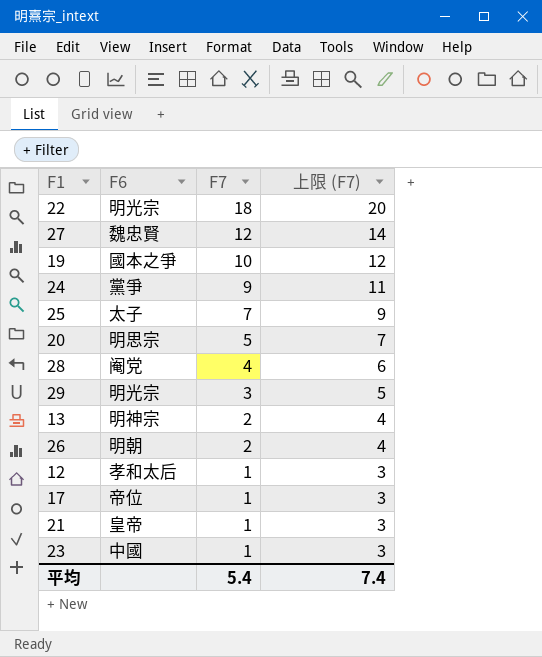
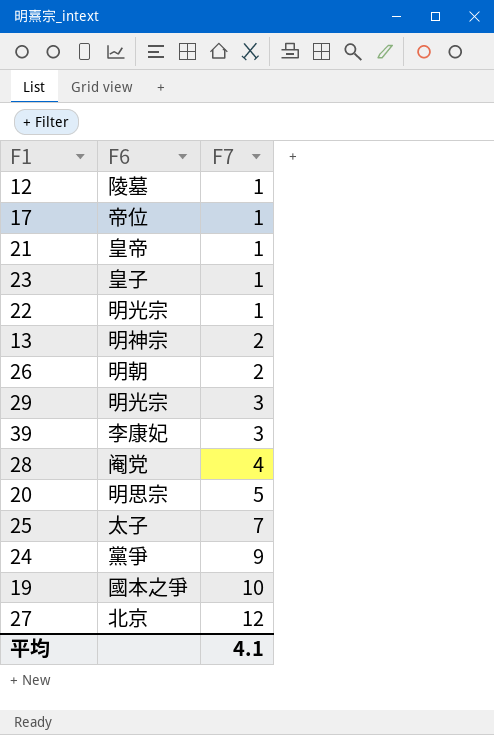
row order: F7 descending -> F7 ascending
column 上限 (F7) | formula: [F7] + 2 -> none
12 | F6: 孝和太后 -> 陵墓
23 | F6: 中國 -> 皇子
22 | F7: 18 -> 1
row 39: none -> 李康妃 | 3
27 | F6: 魏忠賢 -> 北京
平均 | F7: 5.4 -> 4.1

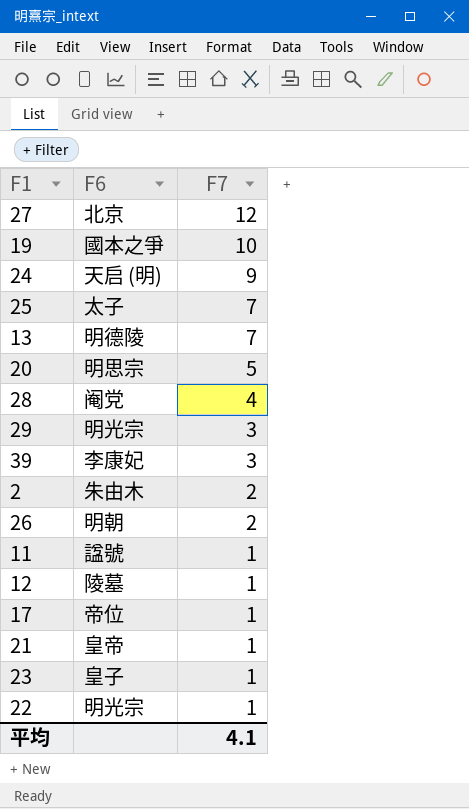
row order: F7 ascending -> F7 descending
24 | F6: 黨爭 -> 天启 (明)
13 | F6: 明神宗 -> 明德陵
13 | F7: 2 -> 7
row 2: none -> 朱由木 | 2
row 11: none -> 諡號 | 1

